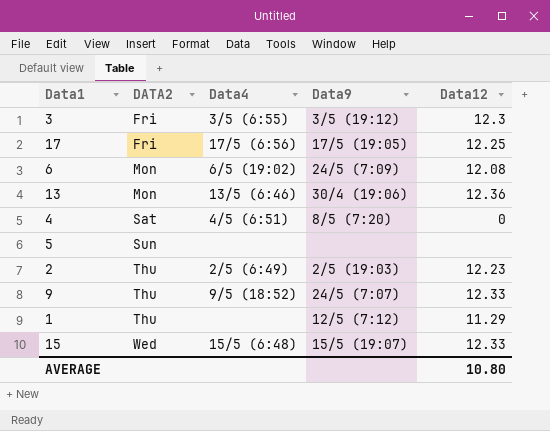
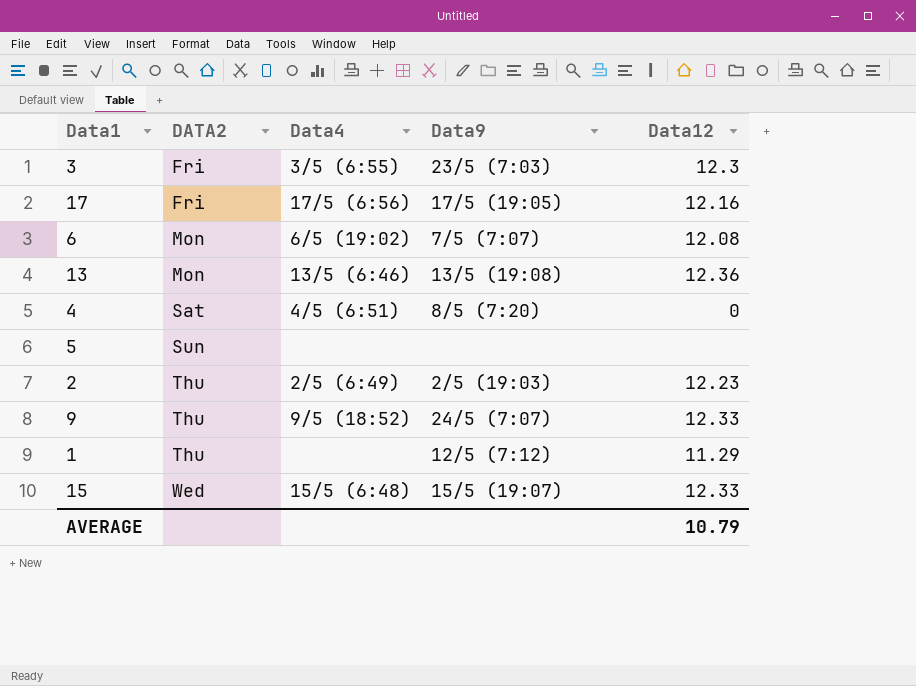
3 | Data9: 3/5 (19:12) -> 23/5 (7:03)
17 | Data12: 12.25 -> 12.16
6 | Data9: 24/5 (7:09) -> 7/5 (7:07)
13 | Data9: 30/4 (19:06) -> 13/5 (19:08)
AVERAGE | Data12: 10.80 -> 10.79

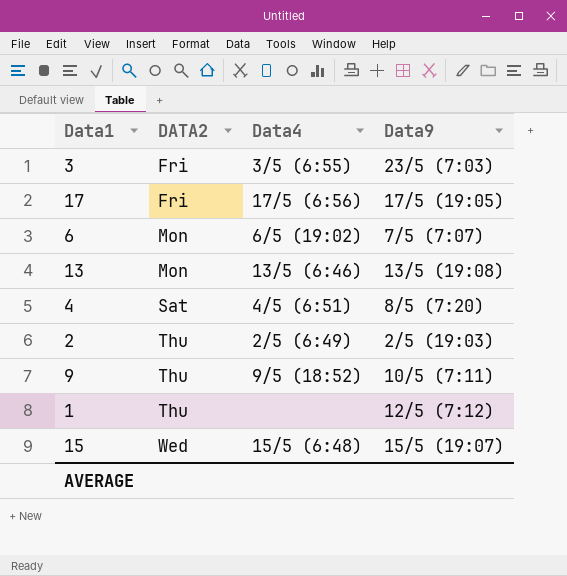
column Data12 | position: 5 -> none
row 5: Sun | none | none | none -> none
9 | Data9: 24/5 (7:07) -> 10/5 (7:11)

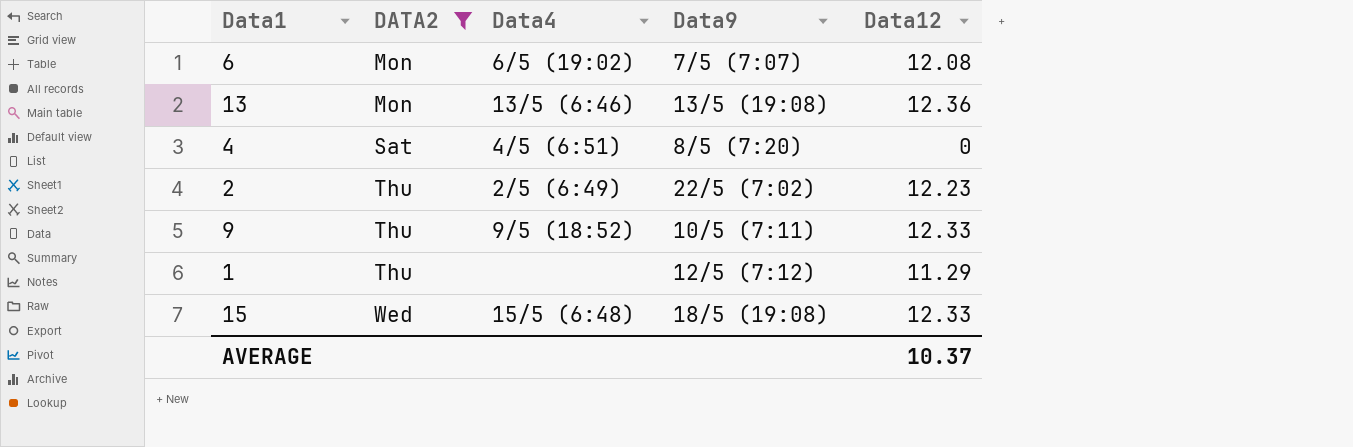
filter: none -> DATA2 != Fri
column Data12 | position: none -> 5
2 | Data9: 2/5 (19:03) -> 22/5 (7:02)
15 | Data9: 15/5 (19:07) -> 18/5 (19:08)

